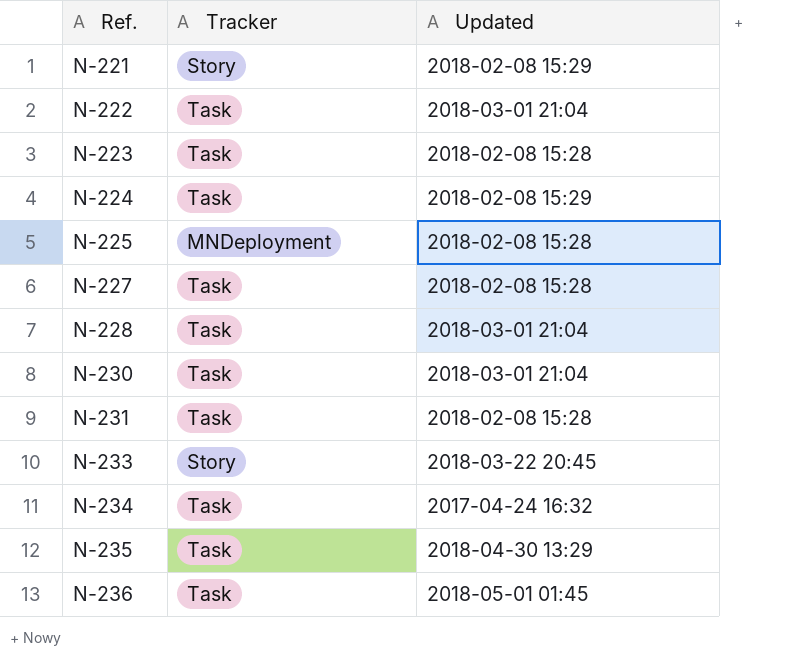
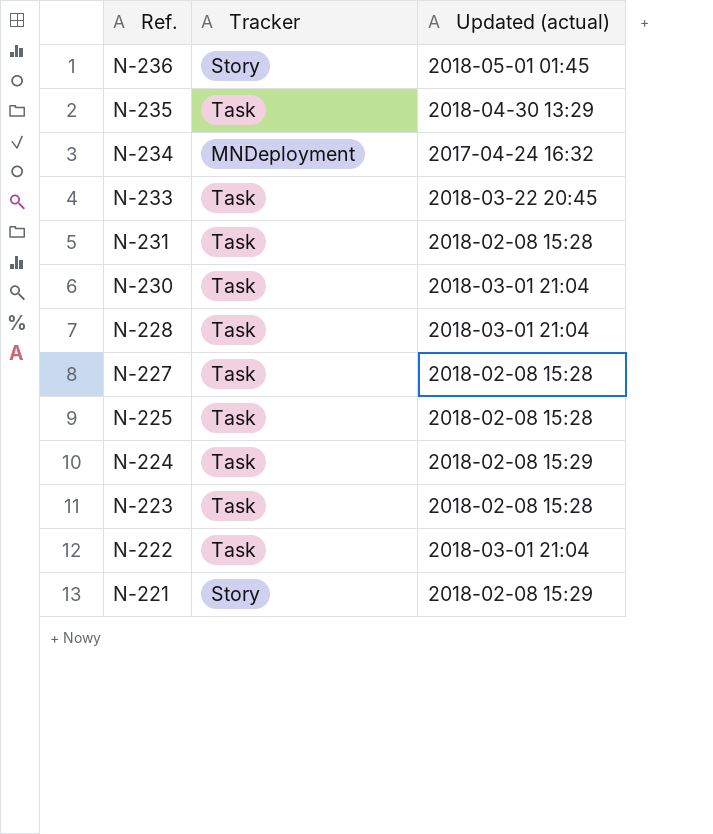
row order: Ref. ascending -> Ref. descending
column name: Updated -> Updated (actual)
N-236 | Tracker: Task -> Story
N-234 | Tracker: Task -> MNDeployment
N-233 | Tracker: Story -> Task
N-225 | Tracker: MNDeployment -> Task

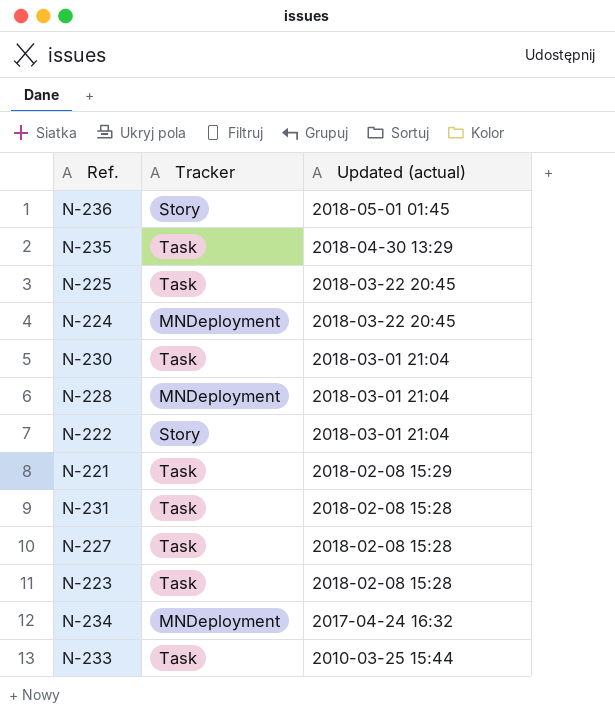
row order: Ref. descending -> Updated (actual) descending
N-225 | Updated (actual): 2018-02-08 15:28 -> 2018-03-22 20:45
N-224 | Tracker: Task -> MNDeployment
N-224 | Updated (actual): 2018-02-08 15:29 -> 2018-03-22 20:45
N-228 | Tracker: Task -> MNDeployment
N-222 | Tracker: Task -> Story
N-221 | Tracker: Story -> Task
N-233 | Updated (actual): 2018-03-22 20:45 -> 2010-03-25 15:44

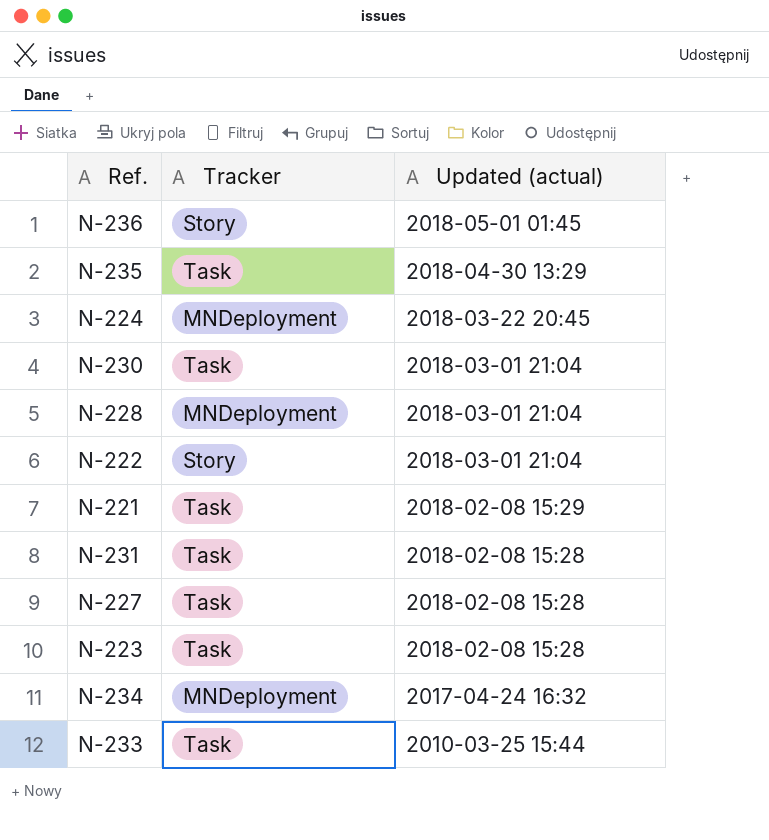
row N-225: Task | 2018-03-22 20:45 -> none

